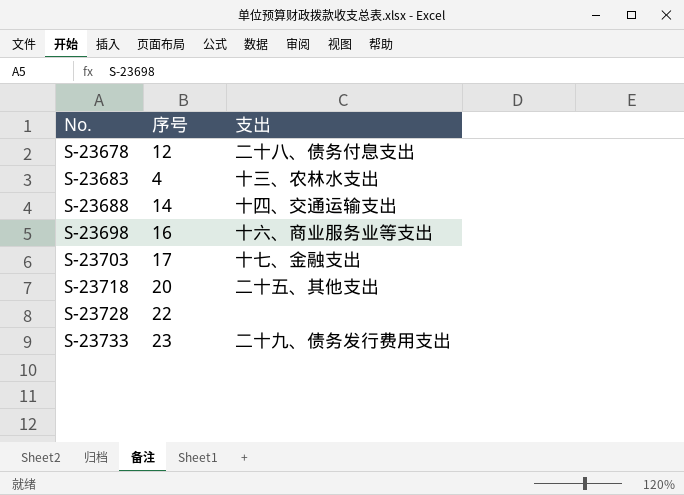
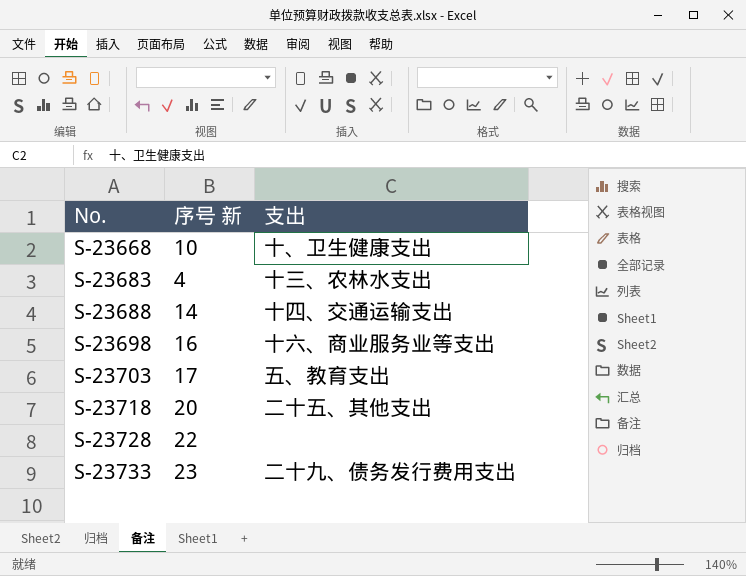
column name: 序号 -> 序号 新
row S-23678: 12 | 二十八、债务付息支出 -> none
row S-23668: none -> 10 | 十、卫生健康支出
S-23703 | 支出: 十七、金融支出 -> 五、教育支出

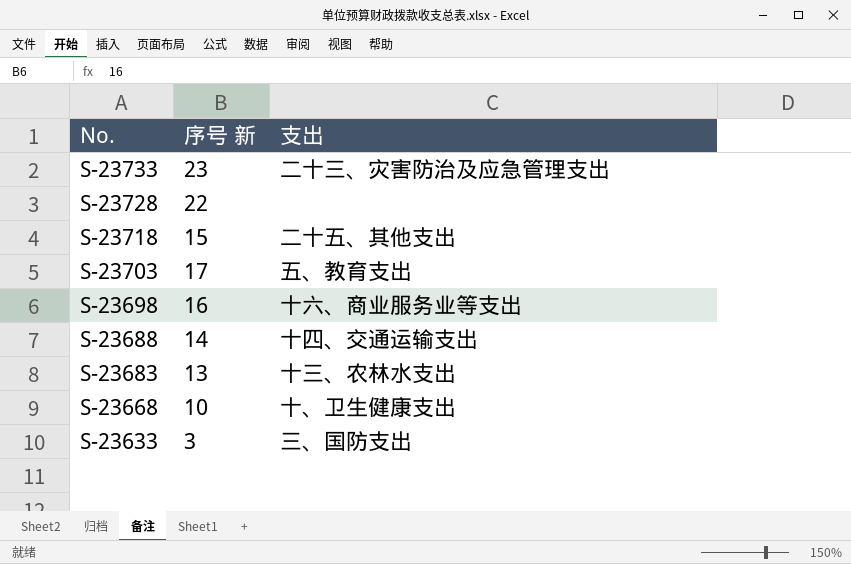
row order: No. ascending -> No. descending
S-23733 | 支出: 二十九、债务发行费用支出 -> 二十三、灾害防治及应急管理支出
S-23718 | 序号 新: 20 -> 15
S-23683 | 序号 新: 4 -> 13
row S-23633: none -> 3 | 三、国防支出

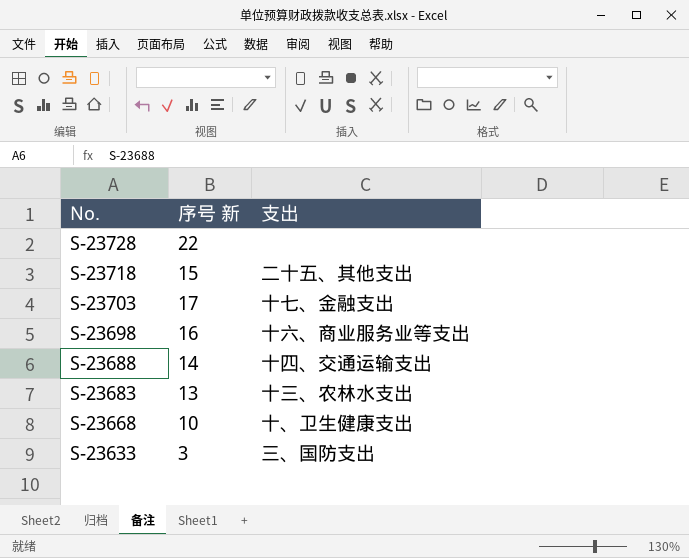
row S-23733: 23 | 二十三、灾害防治及应急管理支出 -> none
S-23703 | 支出: 五、教育支出 -> 十七、金融支出

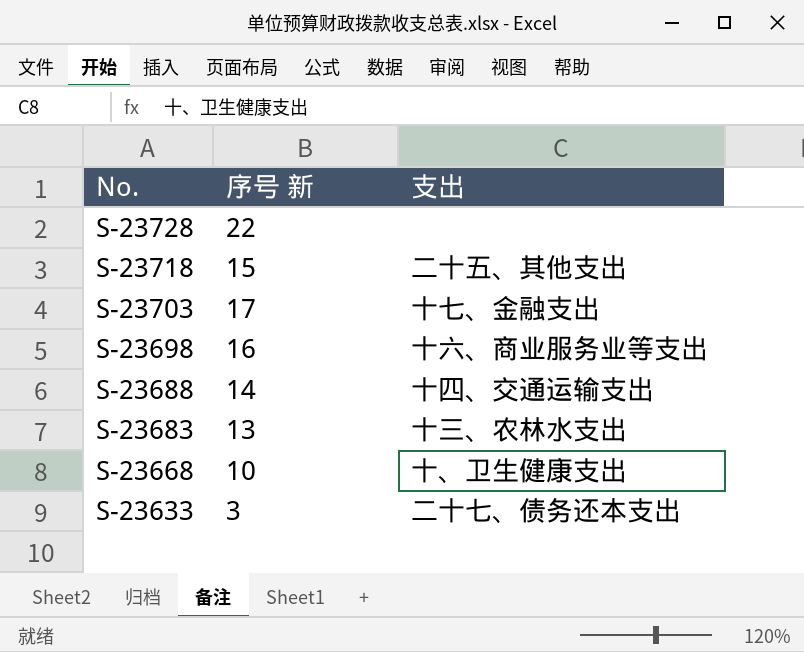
S-23633 | 支出: 三、国防支出 -> 二十七、债务还本支出

